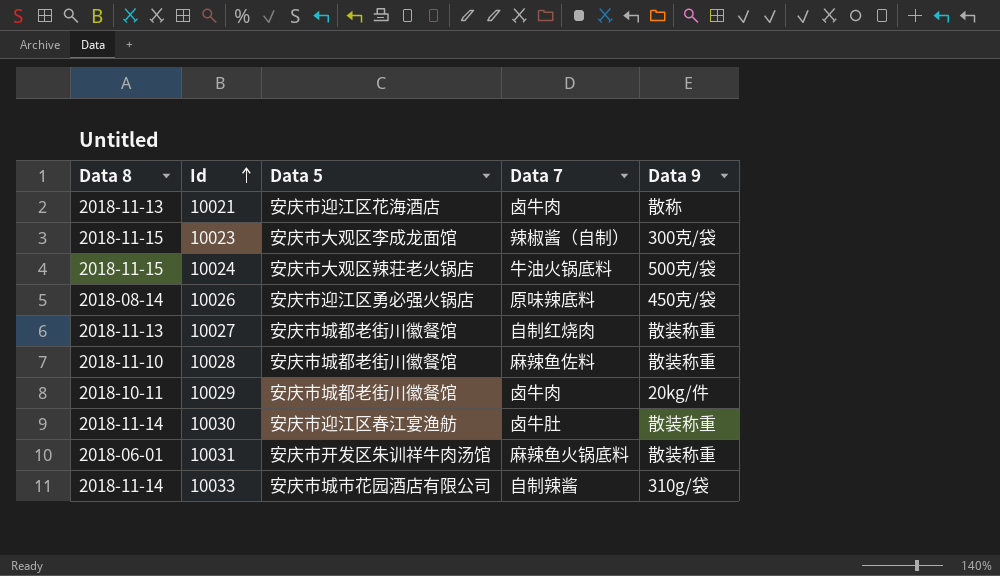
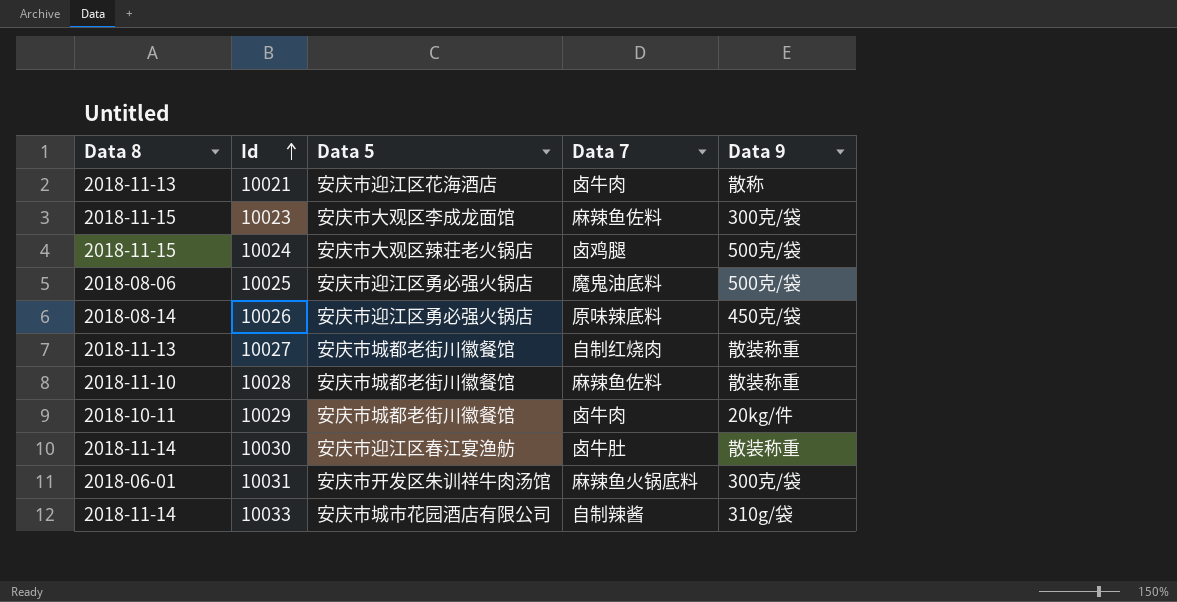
10023 | Data 7: 辣椒酱（自制） -> 麻辣鱼佐料
10024 | Data 7: 牛油火锅底料 -> 卤鸡腿
row 10025: none -> 2018-08-06 | 安庆市迎江区勇必强火锅店 | 魔鬼油底料 | 500克/袋
10031 | Data 9: 散装称重 -> 300克/袋

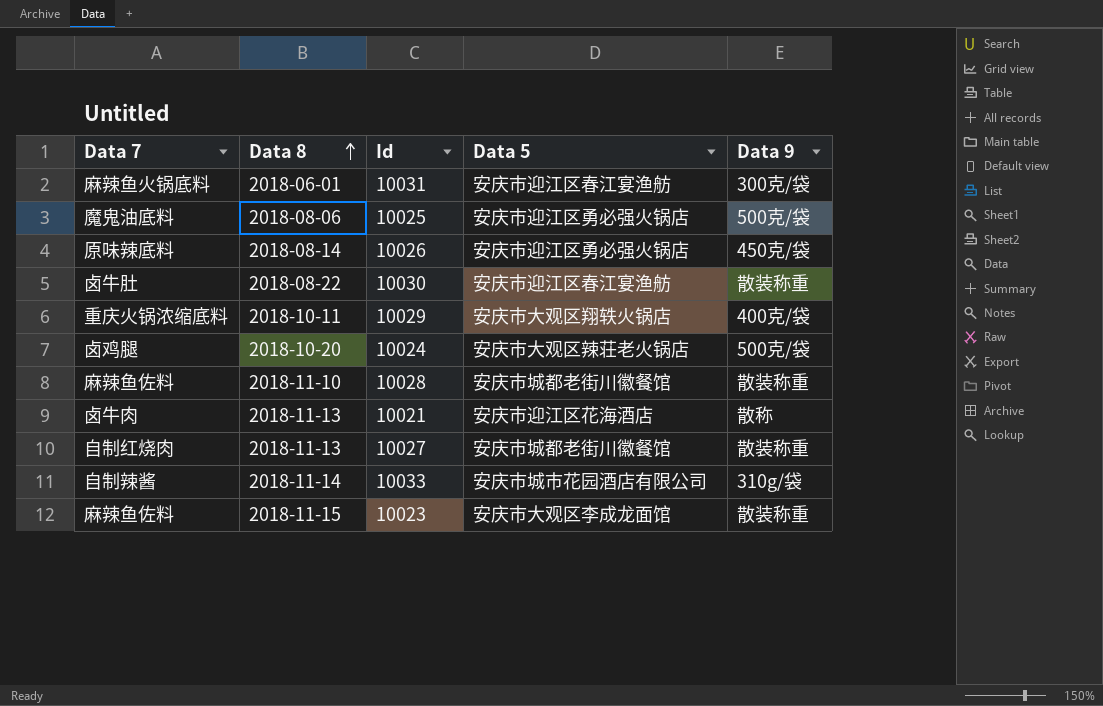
row order: Id ascending -> Data 8 ascending
column Data 7 | position: 4 -> 1
10031 | Data 5: 安庆市开发区朱训祥牛肉汤馆 -> 安庆市迎江区春江宴渔舫
10030 | Data 8: 2018-11-14 -> 2018-08-22
10029 | Data 7: 卤牛肉 -> 重庆火锅浓缩底料
10029 | Data 5: 安庆市城都老街川徽餐馆 -> 安庆市大观区翔轶火锅店
10029 | Data 9: 20kg/件 -> 400克/袋
10024 | Data 8: 2018-11-15 -> 2018-10-20
10023 | Data 9: 300克/袋 -> 散装称重

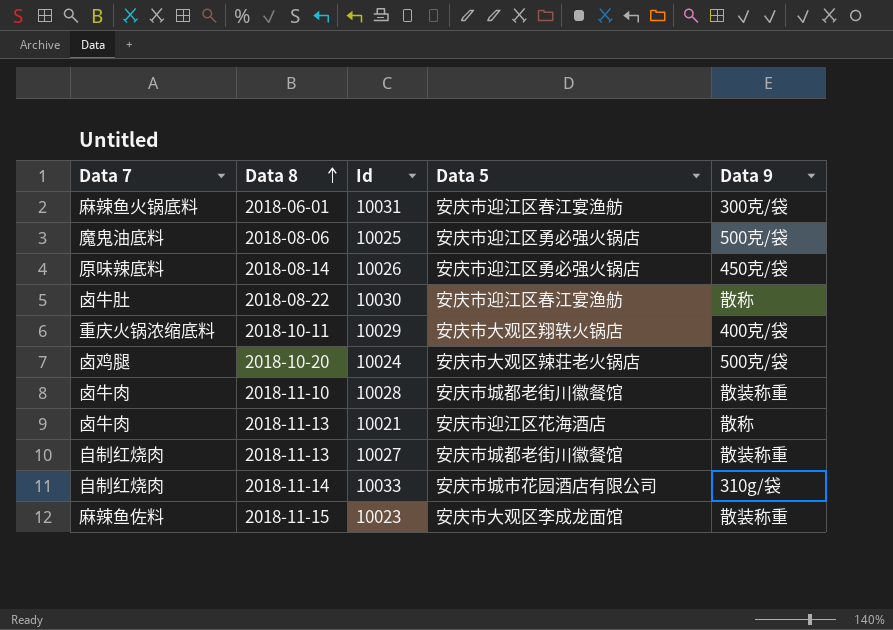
10030 | Data 9: 散装称重 -> 散称
10028 | Data 7: 麻辣鱼佐料 -> 卤牛肉
10033 | Data 7: 自制辣酱 -> 自制红烧肉

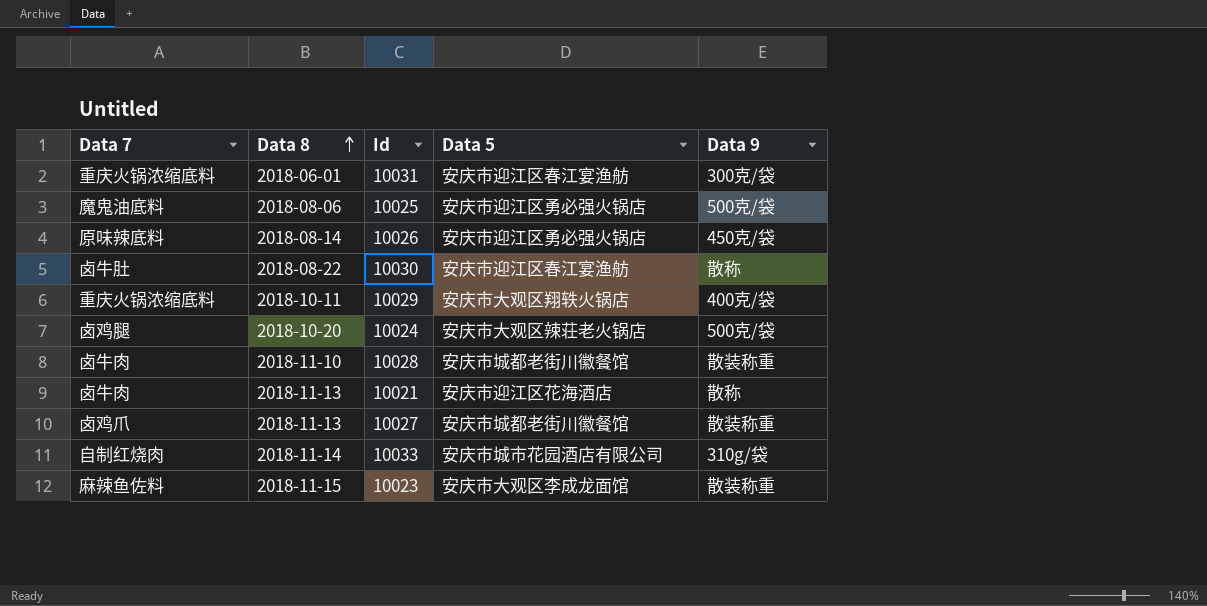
10031 | Data 7: 麻辣鱼火锅底料 -> 重庆火锅浓缩底料
10027 | Data 7: 自制红烧肉 -> 卤鸡爪

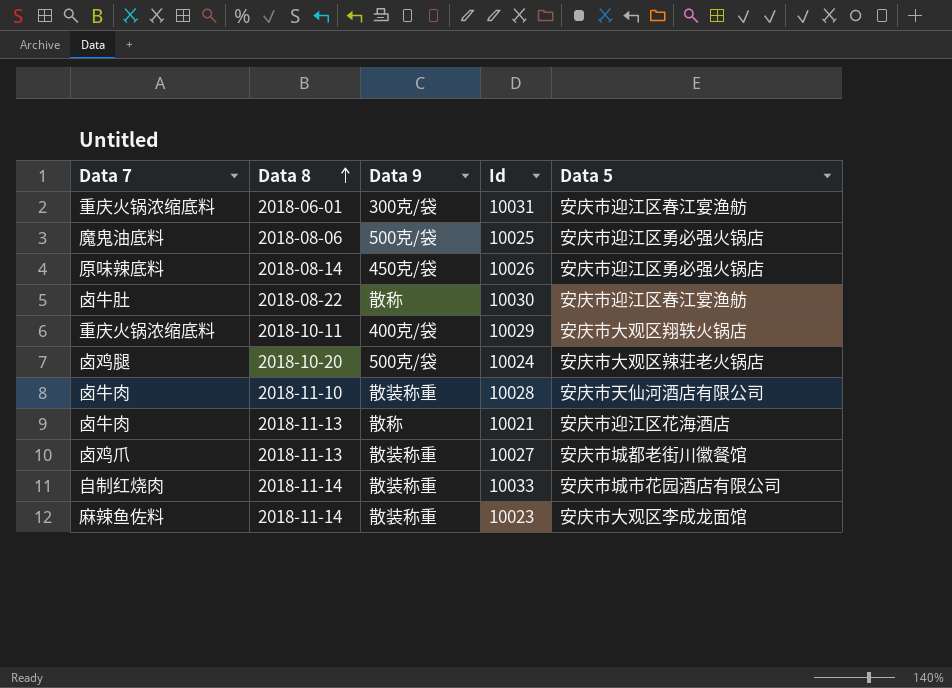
column Data 9 | position: 5 -> 3
10028 | Data 5: 安庆市城都老街川徽餐馆 -> 安庆市天仙河酒店有限公司
10033 | Data 9: 310g/袋 -> 散装称重
10023 | Data 8: 2018-11-15 -> 2018-11-14

